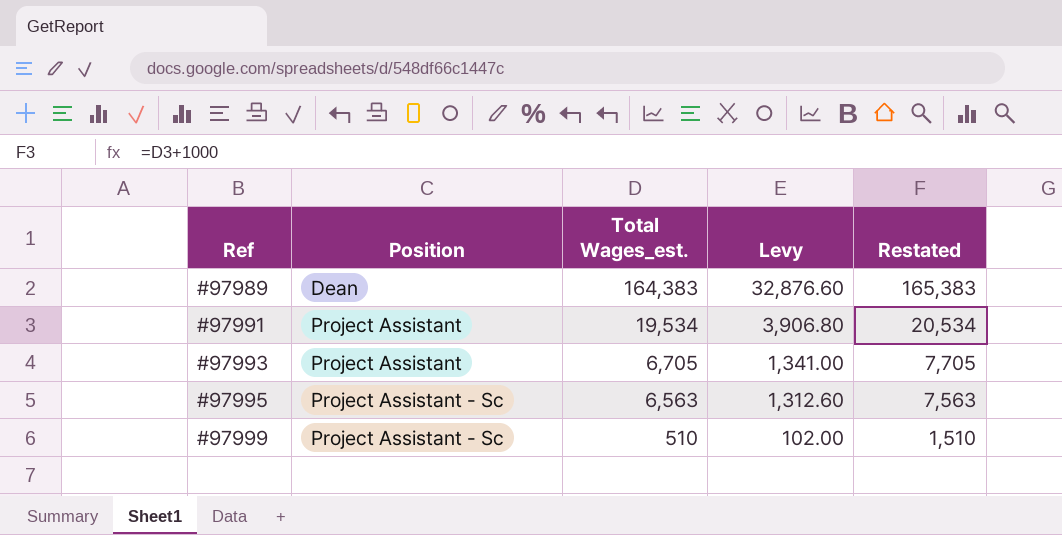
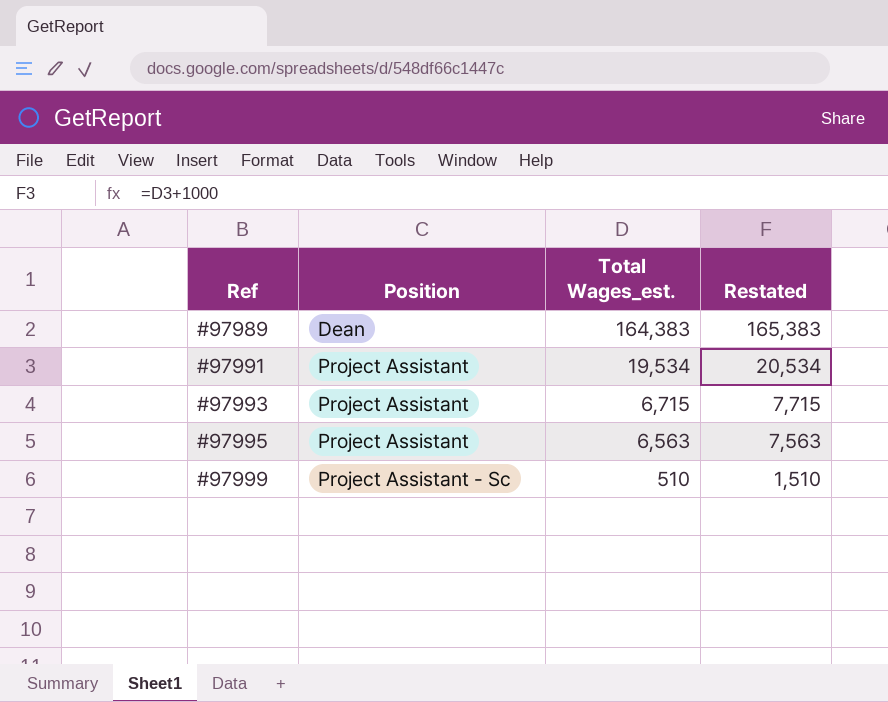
column Levy | formula: [Total Wages_est.] * 0.2 -> none
#97993 | Total Wages_est.: 6,705 -> 6,715
#97993 | Restated: 7,705 -> 7,715
#97995 | Position: Project Assistant - Sc -> Project Assistant

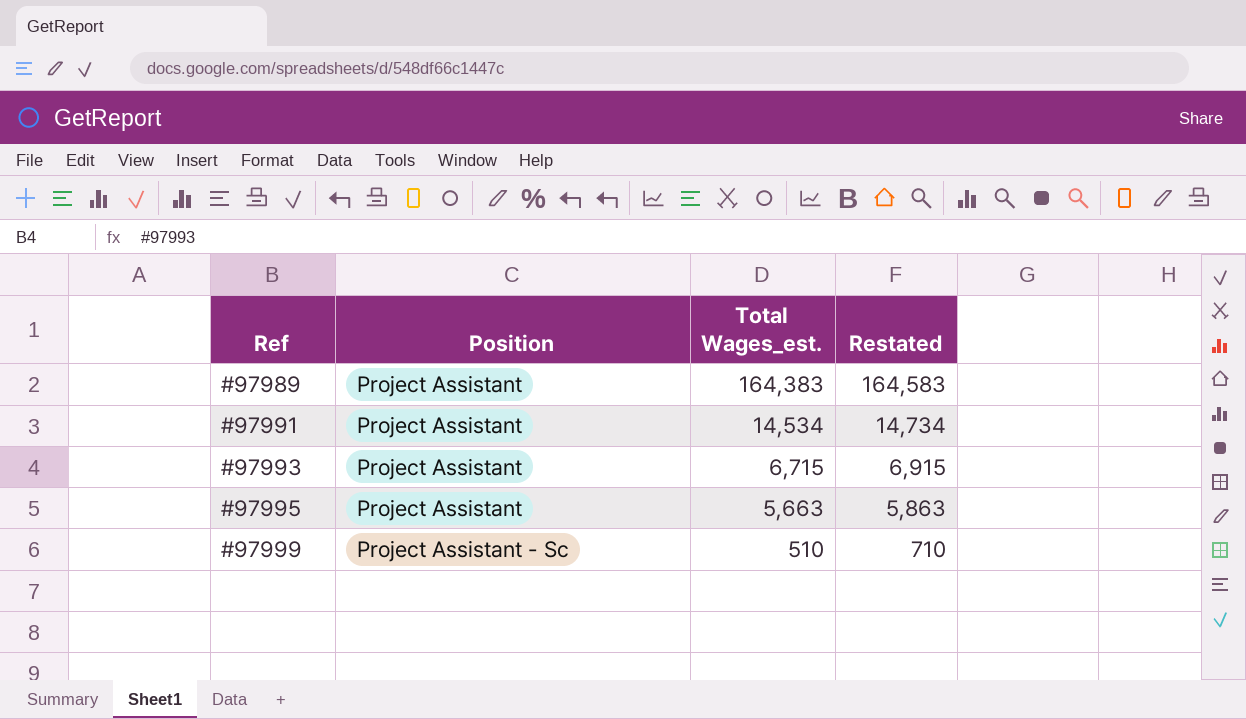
column Restated | formula: [Total Wages_est.] + 1000 -> [Total Wages_est.] + 200
#97989 | Position: Dean -> Project Assistant
#97991 | Total Wages_est.: 19,534 -> 14,534
#97995 | Total Wages_est.: 6,563 -> 5,663

